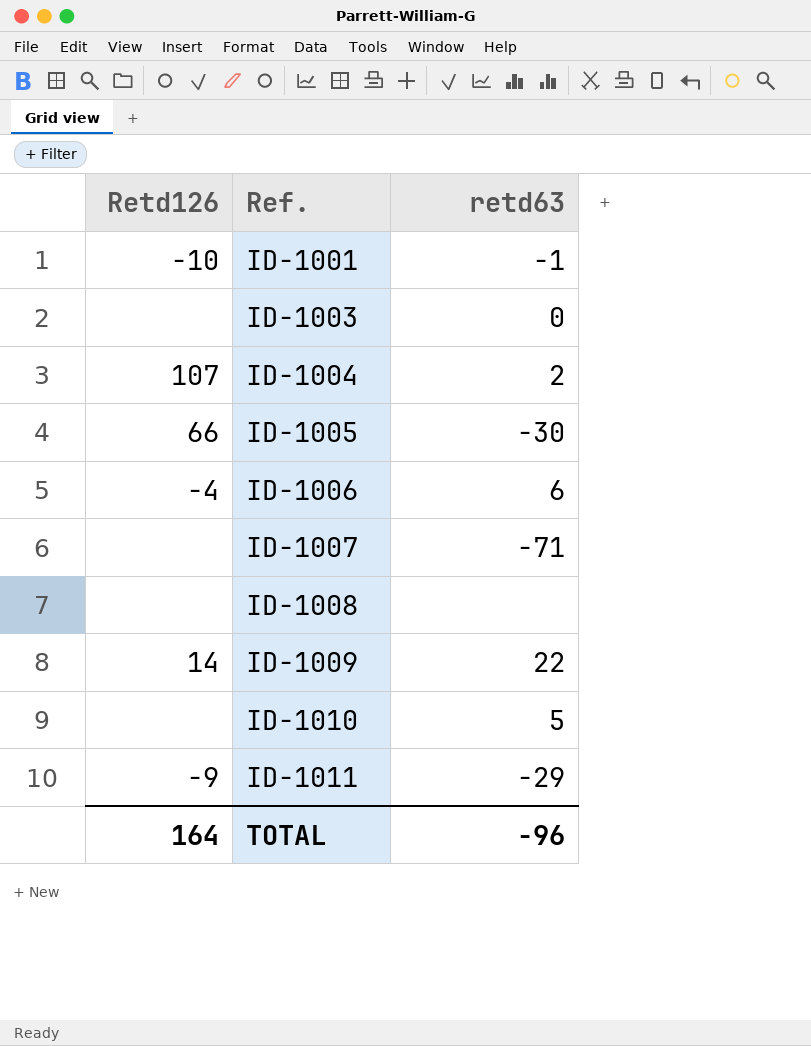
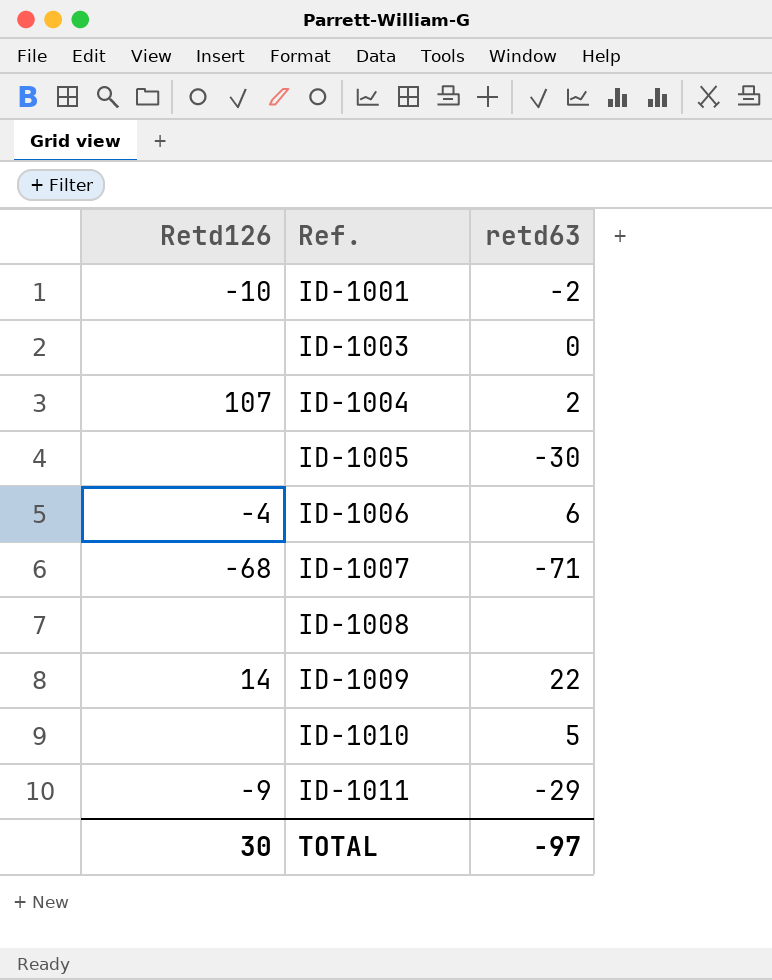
ID-1001 | retd63: -1 -> -2
ID-1005 | Retd126: 66 -> none
ID-1007 | Retd126: none -> -68
TOTAL | Retd126: 164 -> 30
TOTAL | retd63: -96 -> -97

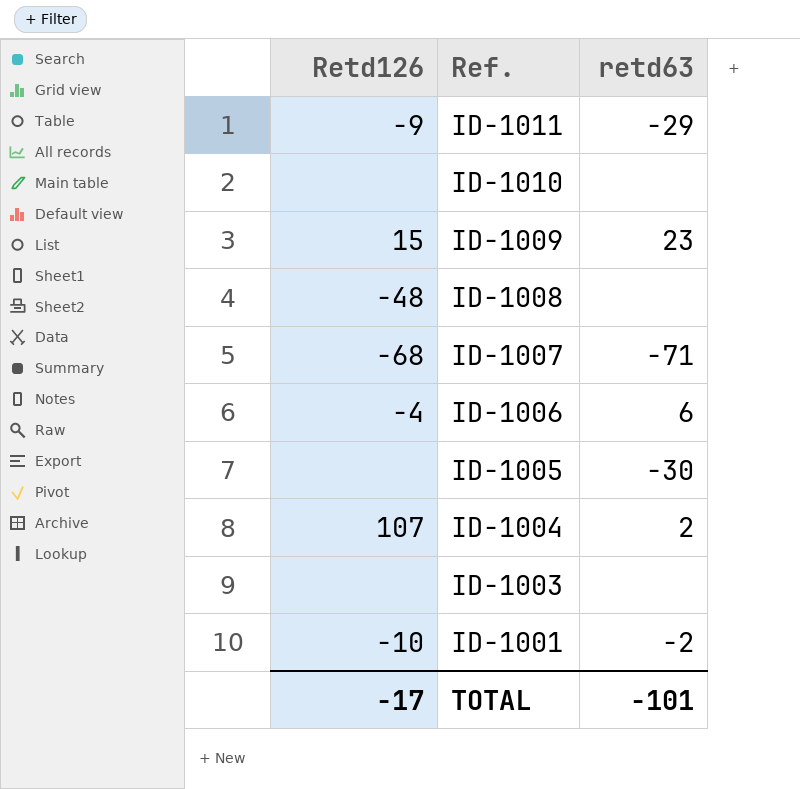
row order: Ref. ascending -> Ref. descending
ID-1010 | retd63: 5 -> none
ID-1009 | Retd126: 14 -> 15
ID-1009 | retd63: 22 -> 23
ID-1008 | Retd126: none -> -48
ID-1003 | retd63: 0 -> none
TOTAL | Retd126: 30 -> -17
TOTAL | retd63: -97 -> -101

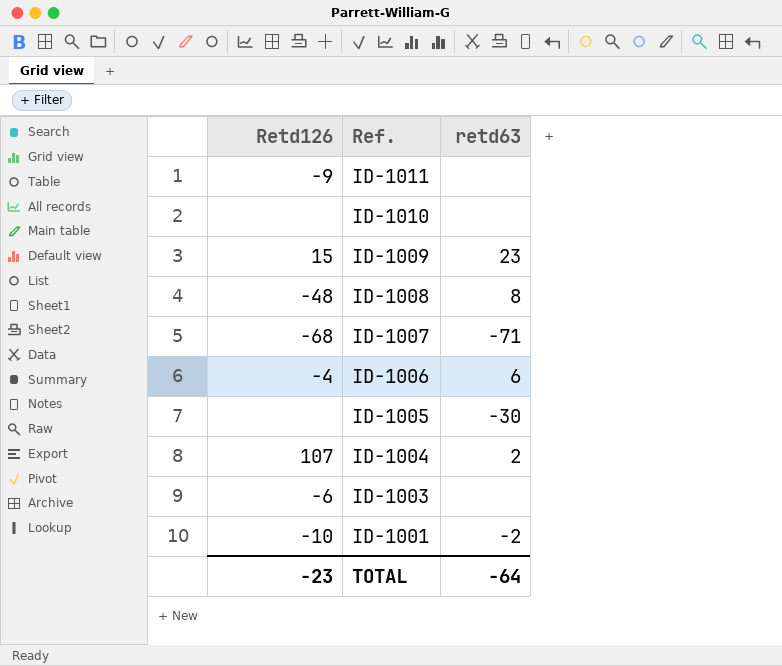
ID-1011 | retd63: -29 -> none
ID-1008 | retd63: none -> 8
ID-1003 | Retd126: none -> -6
TOTAL | Retd126: -17 -> -23
TOTAL | retd63: -101 -> -64

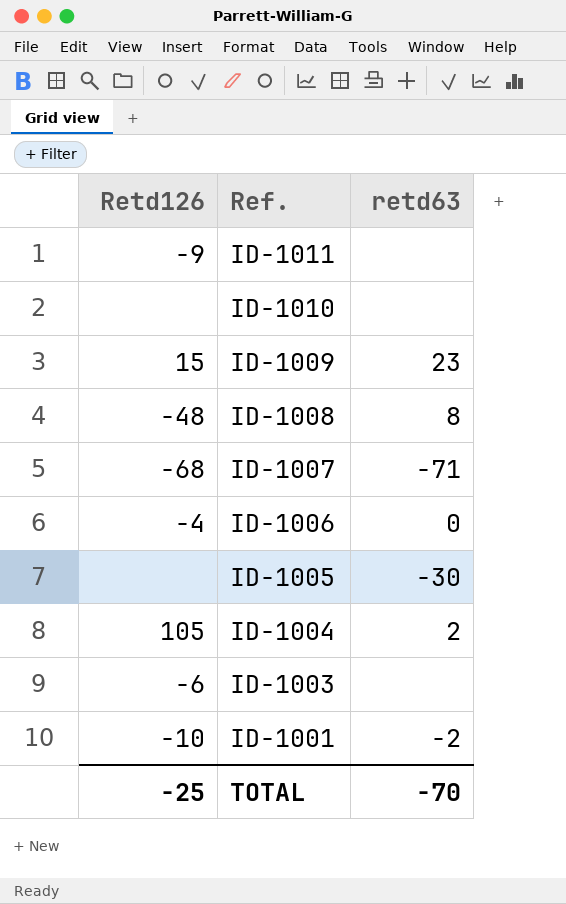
ID-1006 | retd63: 6 -> 0
ID-1004 | Retd126: 107 -> 105
TOTAL | Retd126: -23 -> -25
TOTAL | retd63: -64 -> -70

